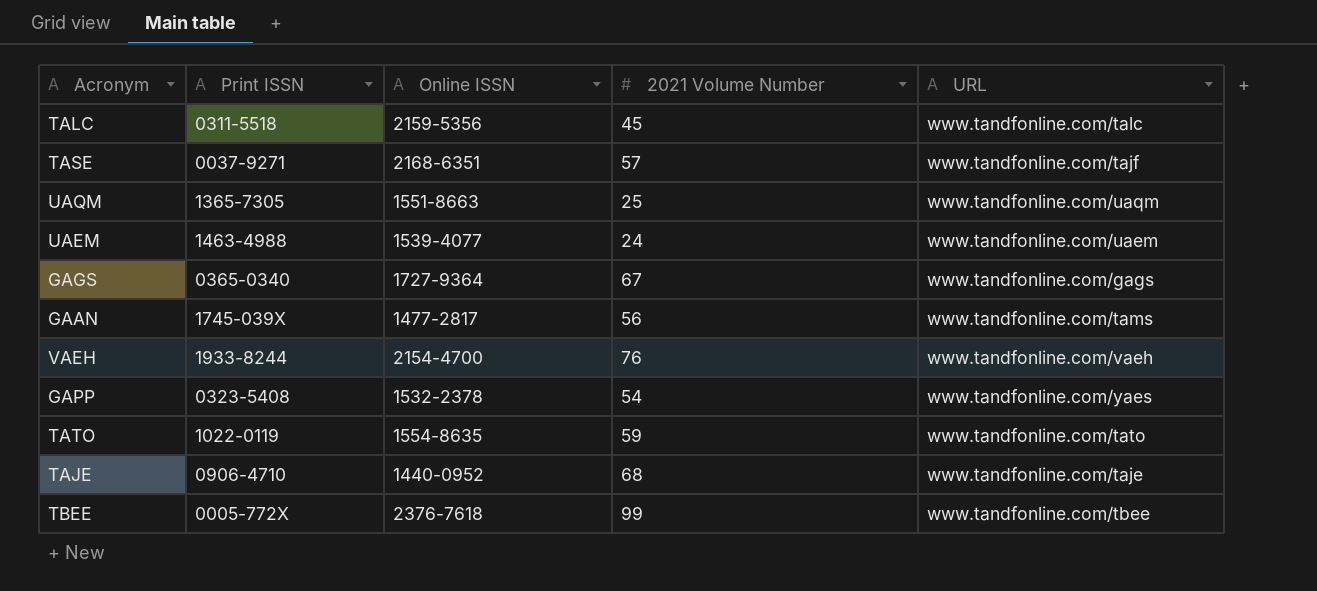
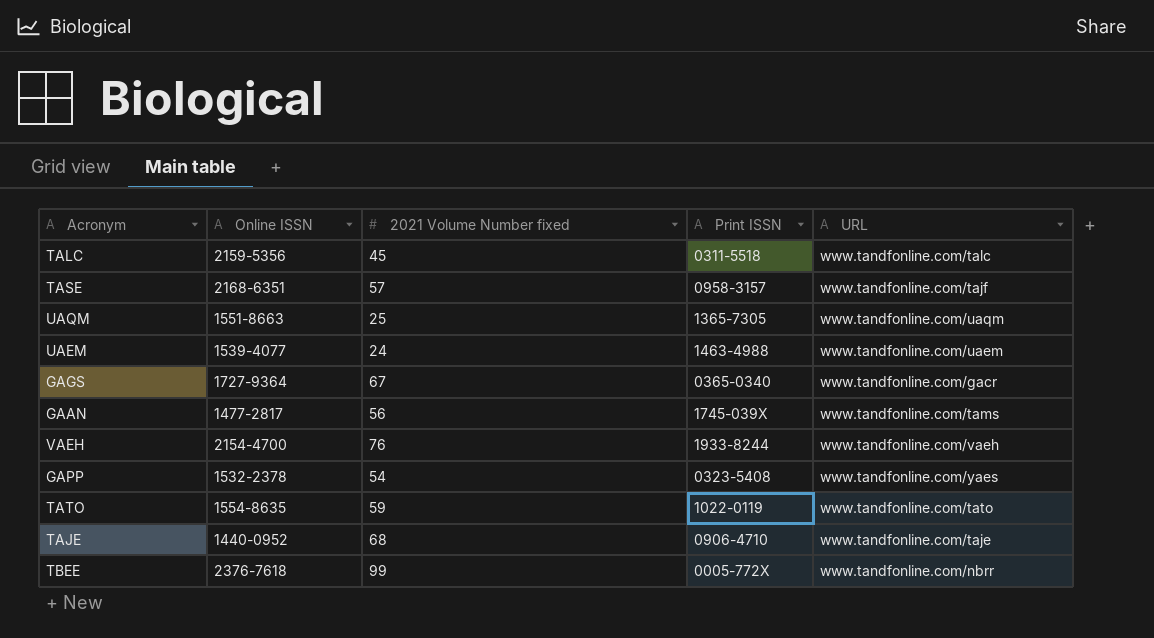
column name: 2021 Volume Number -> 2021 Volume Number fixed
column Print ISSN | position: 2 -> 4
TASE | Print ISSN: 0037-9271 -> 0958-3157
GAGS | URL: www.tandfonline.com/gags -> www.tandfonline.com/gacr
TBEE | URL: www.tandfonline.com/tbee -> www.tandfonline.com/nbrr

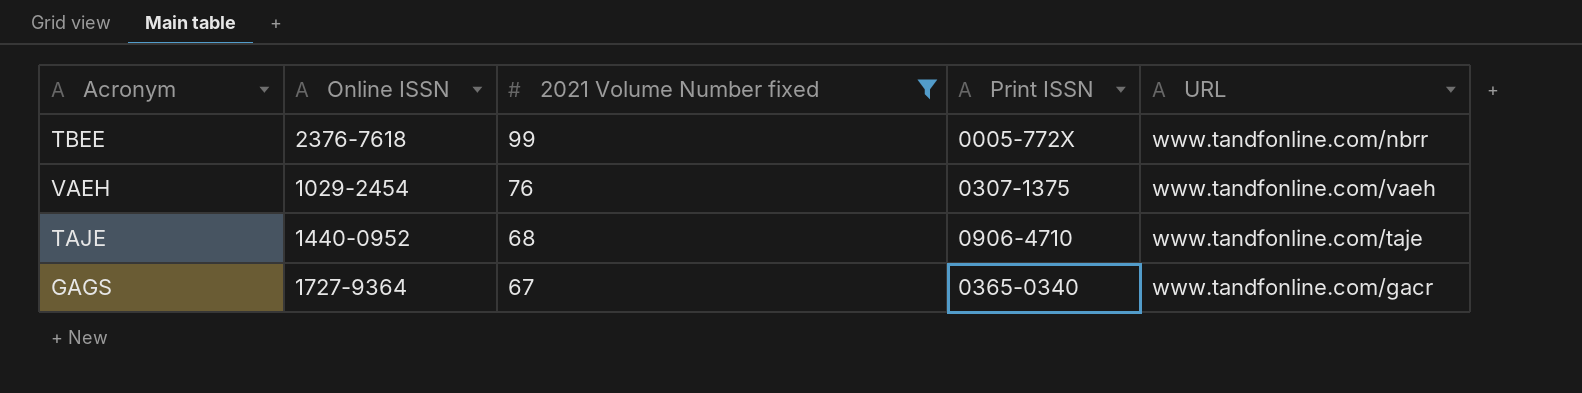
filter: none -> 2021 Volume Number fixed >= 67
row order: none -> 2021 Volume Number fixed descending
VAEH | Online ISSN: 2154-4700 -> 1029-2454
VAEH | Print ISSN: 1933-8244 -> 0307-1375

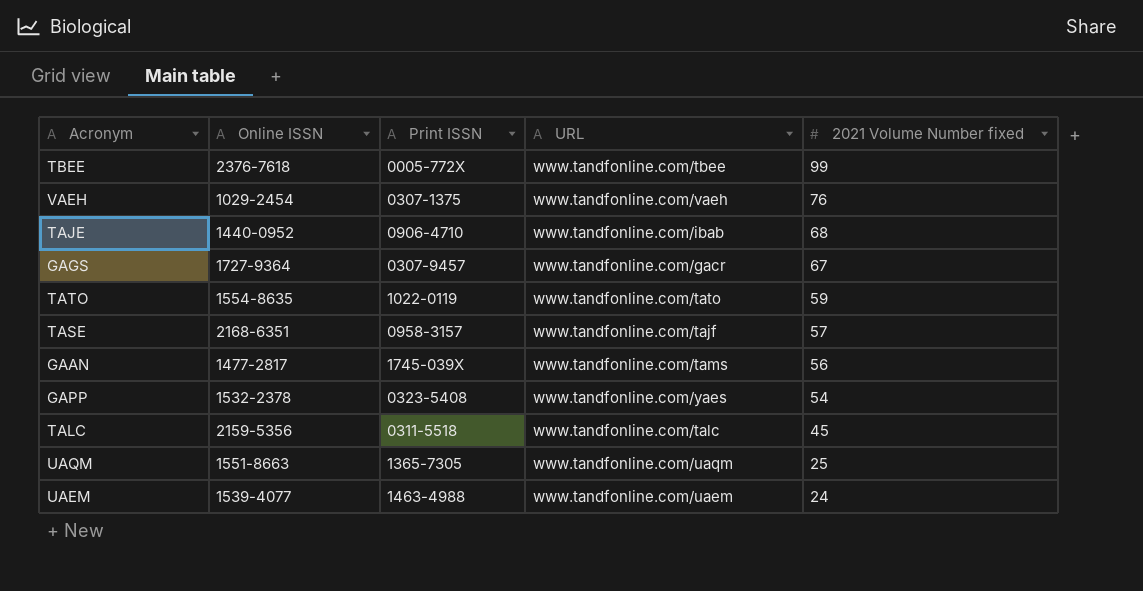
filter: 2021 Volume Number fixed >= 67 -> none
column 2021 Volume Number fixed | position: 3 -> 5
TBEE | URL: www.tandfonline.com/nbrr -> www.tandfonline.com/tbee
TAJE | URL: www.tandfonline.com/taje -> www.tandfonline.com/ibab
GAGS | Print ISSN: 0365-0340 -> 0307-9457

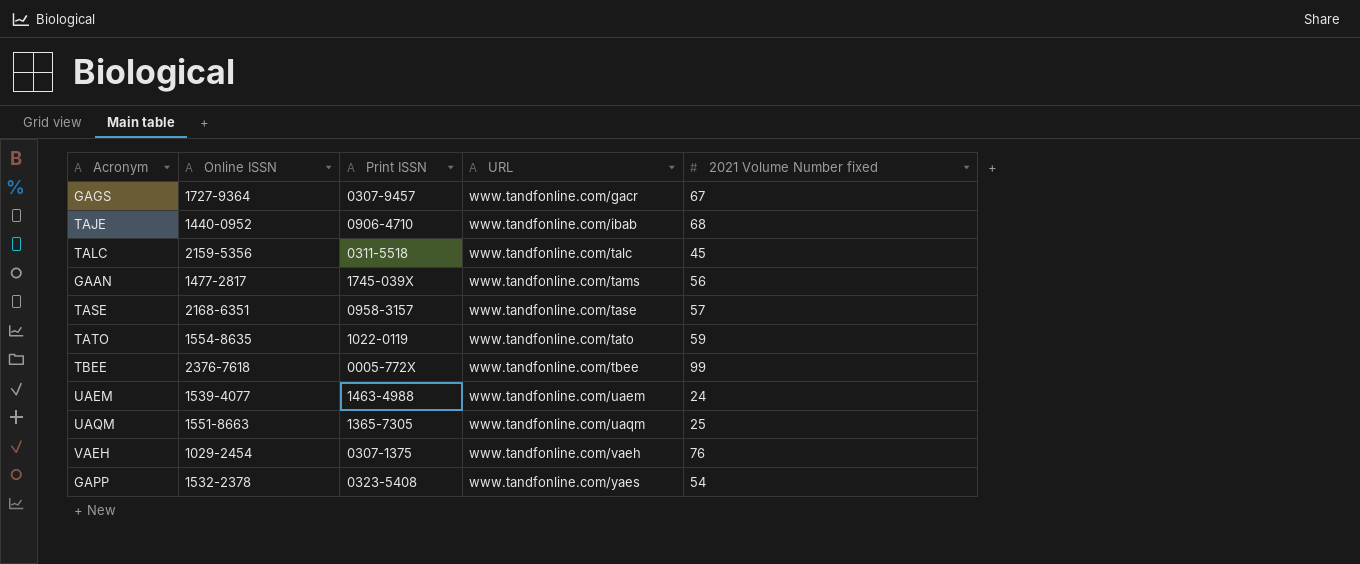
row order: 2021 Volume Number fixed descending -> URL ascending
TASE | URL: www.tandfonline.com/tajf -> www.tandfonline.com/tase

